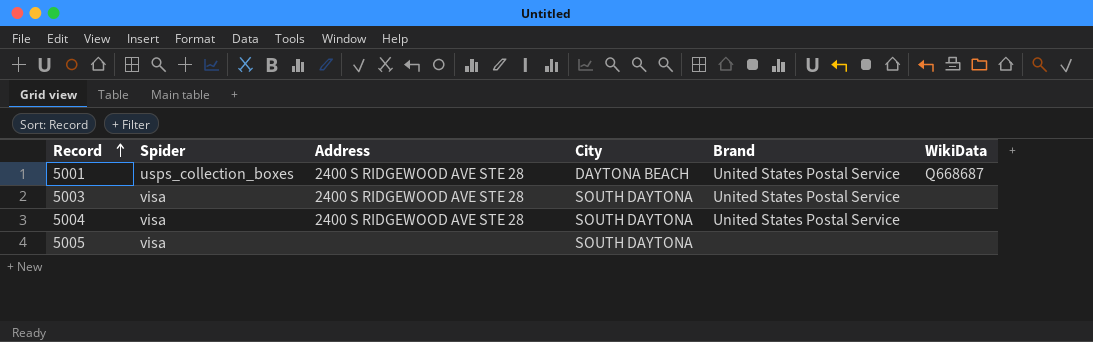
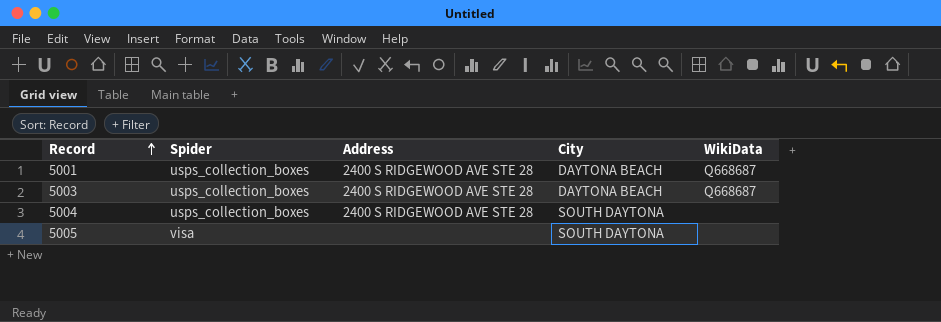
column Brand | position: 5 -> none
5003 | Spider: visa -> usps_collection_boxes
5003 | City: SOUTH DAYTONA -> DAYTONA BEACH
5003 | WikiData: none -> Q668687
5004 | Spider: visa -> usps_collection_boxes

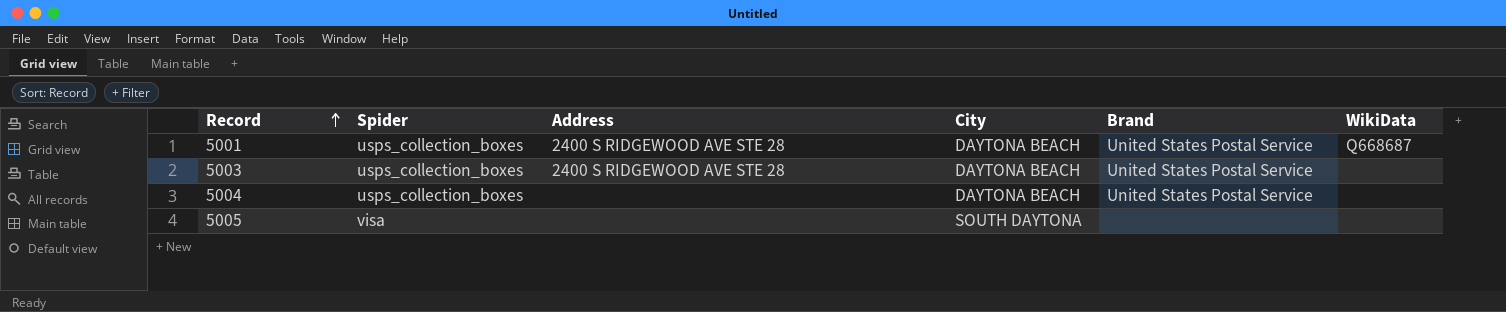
column Brand | position: none -> 5
5003 | WikiData: Q668687 -> none
5004 | Address: 2400 S RIDGEWOOD AVE STE 28 -> none
5004 | City: SOUTH DAYTONA -> DAYTONA BEACH

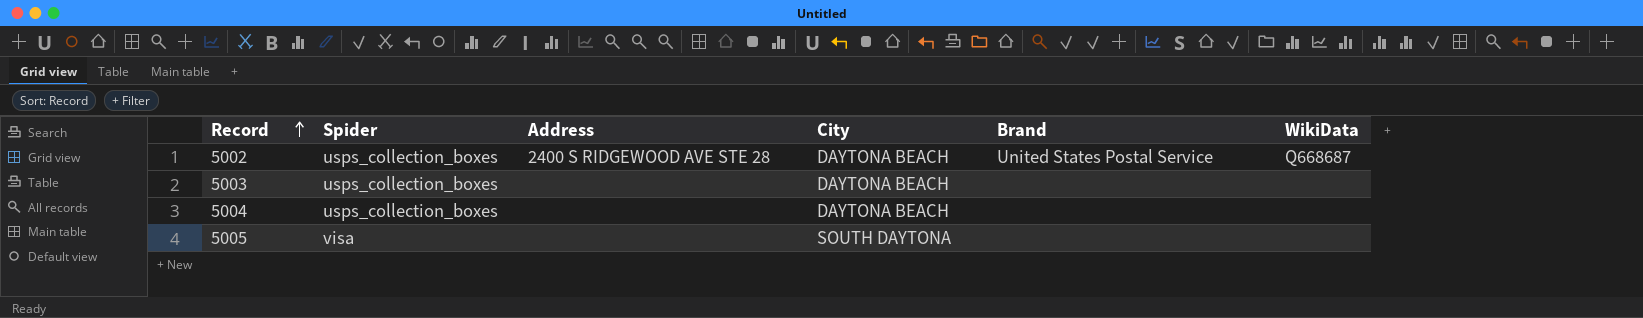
row 5001: usps_collection_boxes | 2400 S RIDGEWOOD AVE STE 28 | DAYTONA BEACH | United States Postal Service | Q668687 -> none
row 5002: none -> usps_collection_boxes | 2400 S RIDGEWOOD AVE STE 28 | DAYTONA BEACH | United States Postal Service | Q668687
5003 | Address: 2400 S RIDGEWOOD AVE STE 28 -> none
5003 | Brand: United States Postal Service -> none
5004 | Brand: United States Postal Service -> none

